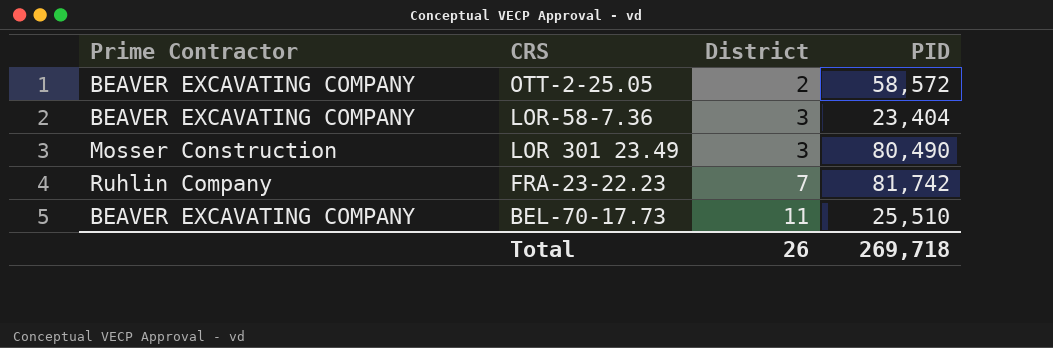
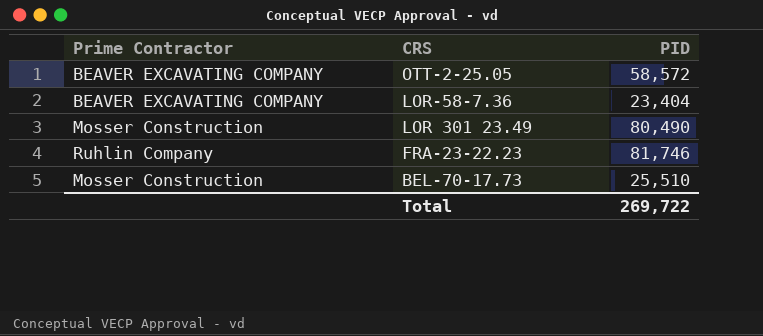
column District | position: 3 -> none
FRA-23-22.23 | PID: 81,742 -> 81,746
BEL-70-17.73 | Prime Contractor: BEAVER EXCAVATING COMPANY -> Mosser Construction
Total | PID: 269,718 -> 269,722

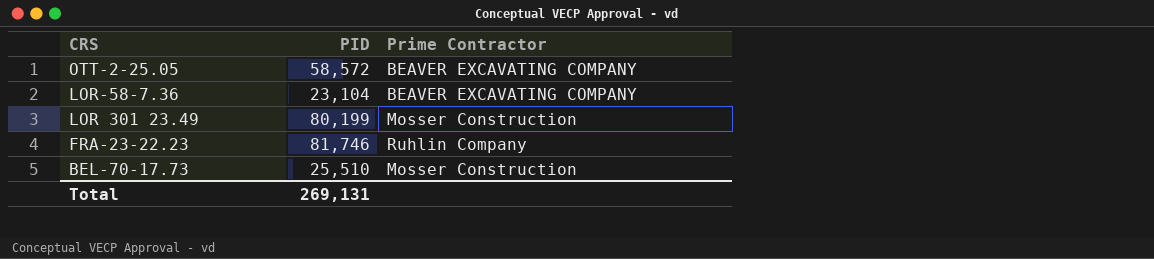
column Prime Contractor | position: 1 -> 3
LOR-58-7.36 | PID: 23,404 -> 23,104
LOR 301 23.49 | PID: 80,490 -> 80,199
Total | PID: 269,722 -> 269,131

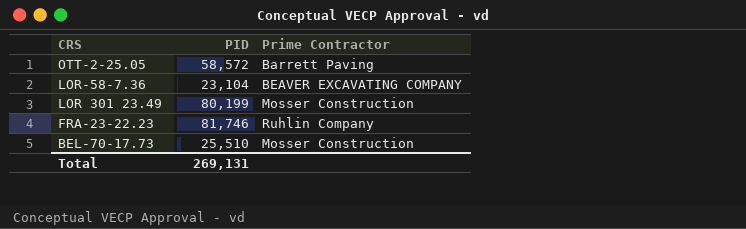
OTT-2-25.05 | Prime Contractor: BEAVER EXCAVATING COMPANY -> Barrett Paving

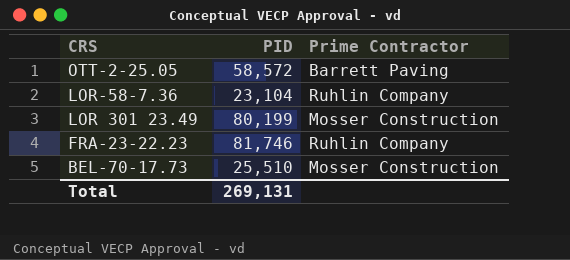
LOR-58-7.36 | Prime Contractor: BEAVER EXCAVATING COMPANY -> Ruhlin Company

